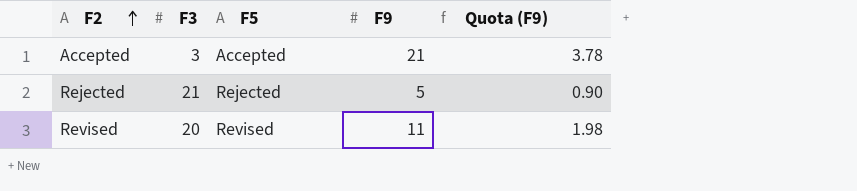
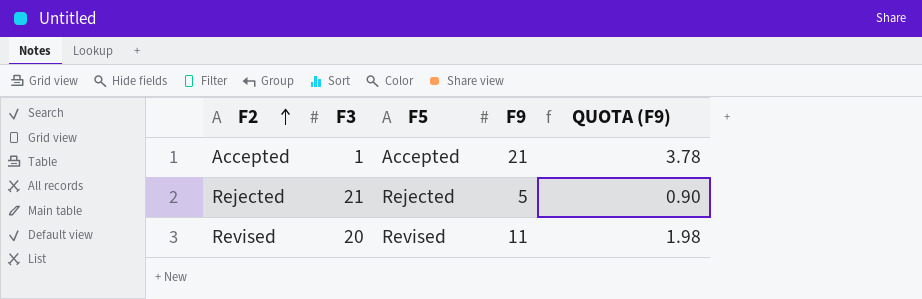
column name: Quota (F9) -> QUOTA (F9)
Accepted | F3: 3 -> 1

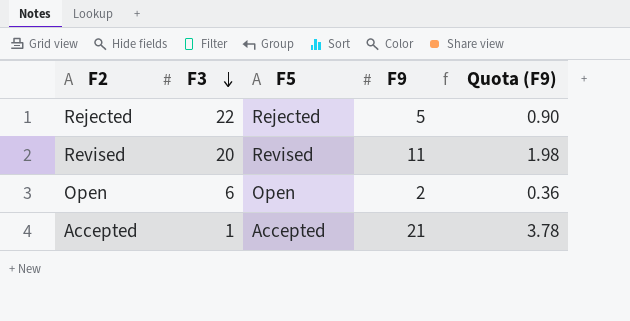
row order: F2 ascending -> F3 descending
column name: QUOTA (F9) -> Quota (F9)
Rejected | F3: 21 -> 22
row Open: none -> 6 | Open | 2 | 0.36

